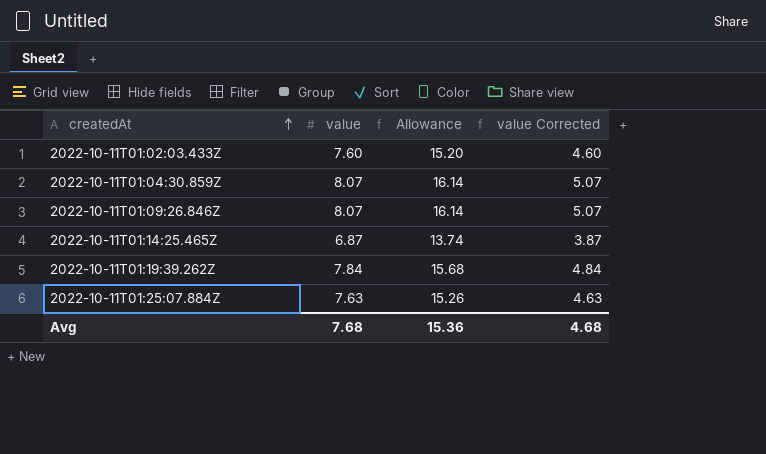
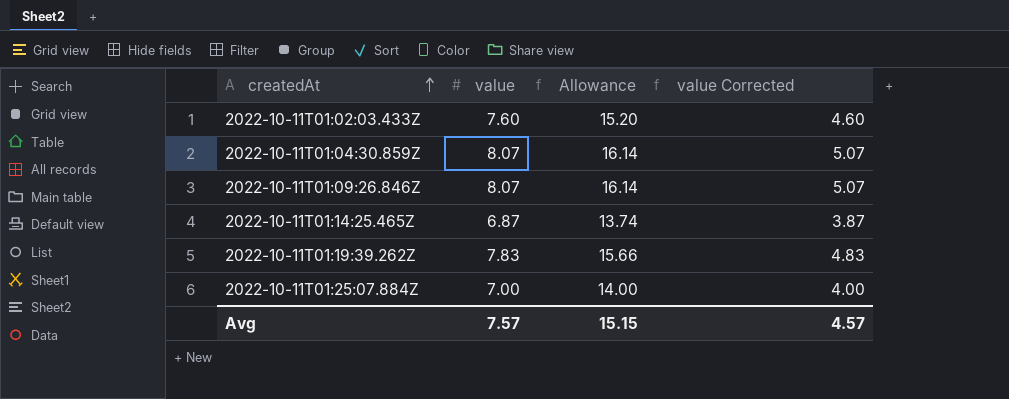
2022-10-11T01:19:39.262Z | value: 7.84 -> 7.83
2022-10-11T01:19:39.262Z | Allowance: 15.68 -> 15.66
2022-10-11T01:19:39.262Z | value Corrected: 4.84 -> 4.83
2022-10-11T01:25:07.884Z | value: 7.63 -> 7.00
2022-10-11T01:25:07.884Z | Allowance: 15.26 -> 14.00
2022-10-11T01:25:07.884Z | value Corrected: 4.63 -> 4.00
Avg | value: 7.68 -> 7.57
Avg | Allowance: 15.36 -> 15.15
Avg | value Corrected: 4.68 -> 4.57

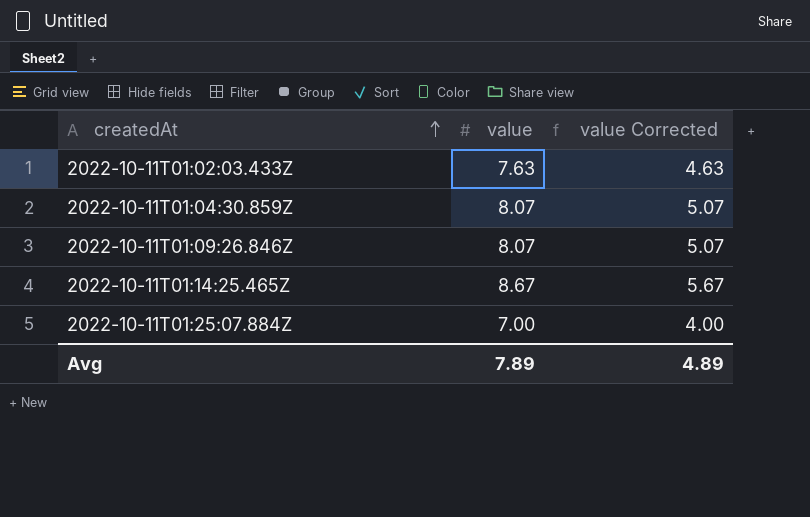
column Allowance | formula: [value] * 2 -> none
row 2022-10-11T01:19:39.262Z: 7.83 | 15.66 | 4.83 -> none
2022-10-11T01:02:03.433Z | value: 7.60 -> 7.63
2022-10-11T01:02:03.433Z | value Corrected: 4.60 -> 4.63
2022-10-11T01:14:25.465Z | value: 6.87 -> 8.67
2022-10-11T01:14:25.465Z | value Corrected: 3.87 -> 5.67
Avg | value: 7.57 -> 7.89
Avg | value Corrected: 4.57 -> 4.89

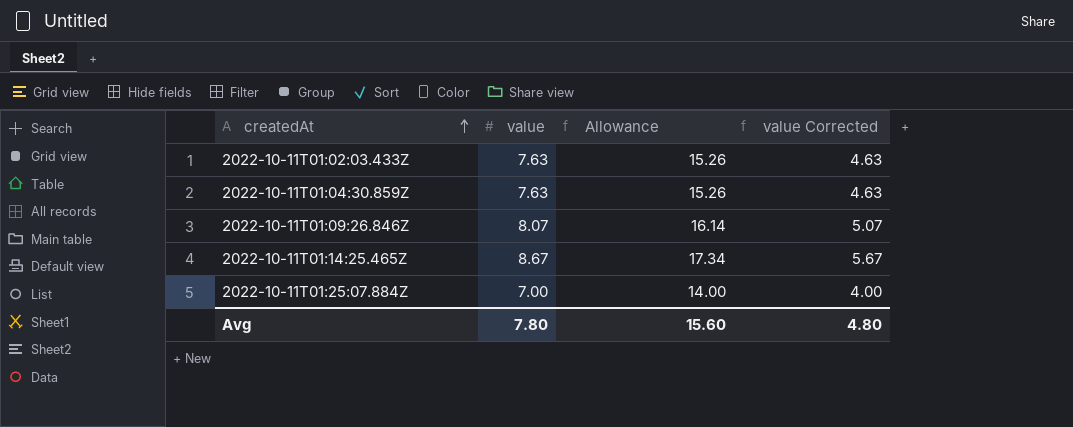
column Allowance | formula: none -> [value] * 2
2022-10-11T01:04:30.859Z | value: 8.07 -> 7.63
2022-10-11T01:04:30.859Z | value Corrected: 5.07 -> 4.63
Avg | value: 7.89 -> 7.80
Avg | value Corrected: 4.89 -> 4.80

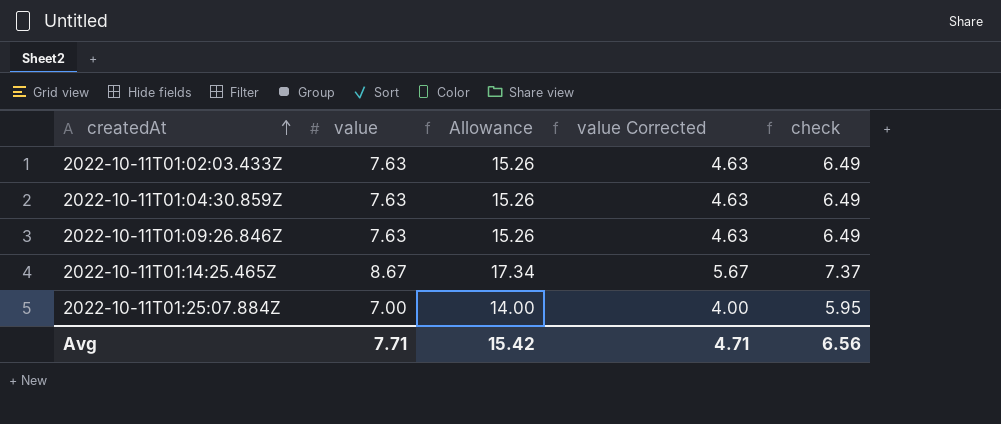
column check | formula: none -> [value] * 0.85
2022-10-11T01:09:26.846Z | value: 8.07 -> 7.63
2022-10-11T01:09:26.846Z | Allowance: 16.14 -> 15.26
2022-10-11T01:09:26.846Z | value Corrected: 5.07 -> 4.63
Avg | value: 7.80 -> 7.71
Avg | Allowance: 15.60 -> 15.42
Avg | value Corrected: 4.80 -> 4.71

